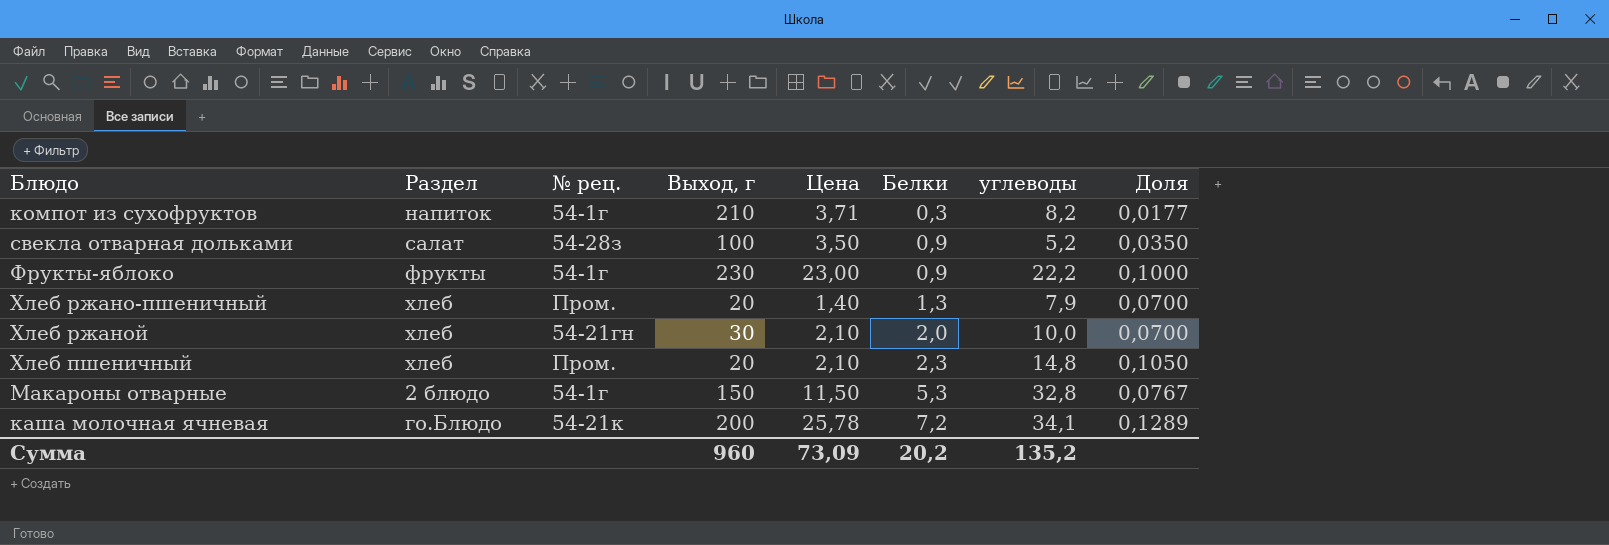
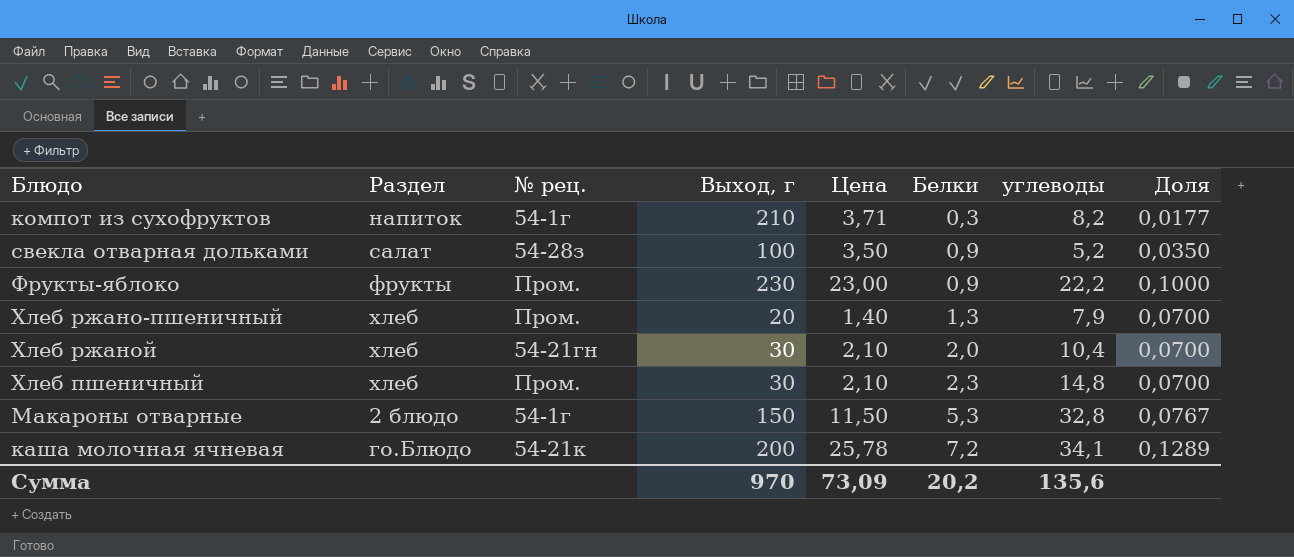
Фрукты-яблоко | № рец.: 54-1г -> Пром.
Хлеб ржаной | углеводы: 10,0 -> 10,4
Хлеб пшеничный | Выход, г: 20 -> 30
Хлеб пшеничный | Доля: 0,1050 -> 0,0700
Сумма | Выход, г: 960 -> 970
Сумма | углеводы: 135,2 -> 135,6

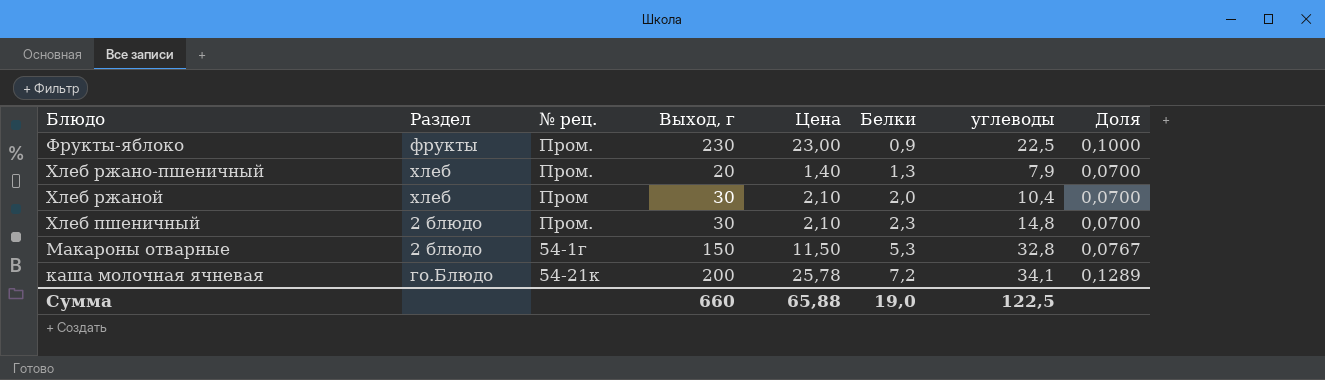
row компот из сухофруктов: напиток | 54-1г | 210 | 3,71 | 0,3 | 8,2 | 0,0177 -> none
row свекла отварная дольками: салат | 54-28з | 100 | 3,50 | 0,9 | 5,2 | 0,0350 -> none
Фрукты-яблоко | углеводы: 22,2 -> 22,5
Хлеб ржаной | № рец.: 54-21гн -> Пром
Хлеб пшеничный | Раздел: хлеб -> 2 блюдо
Сумма | Выход, г: 970 -> 660
Сумма | Цена: 73,09 -> 65,88
Сумма | Белки: 20,2 -> 19,0
Сумма | углеводы: 135,6 -> 122,5

